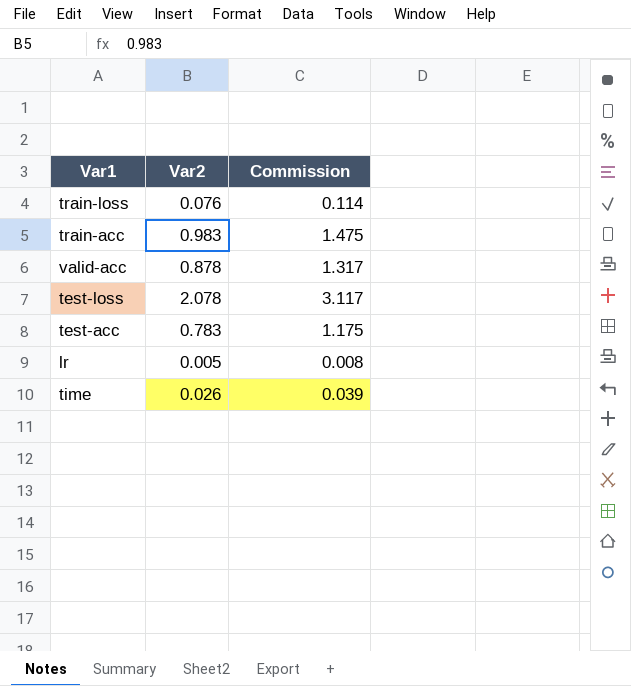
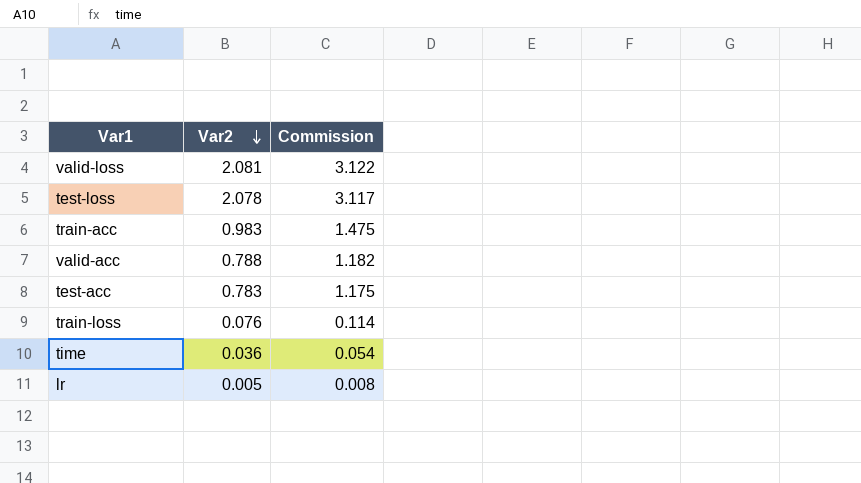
row order: none -> Var2 descending
row valid-loss: none -> 2.081 | 3.122
valid-acc | Var2: 0.878 -> 0.788
valid-acc | Commission: 1.317 -> 1.182
time | Var2: 0.026 -> 0.036
time | Commission: 0.039 -> 0.054

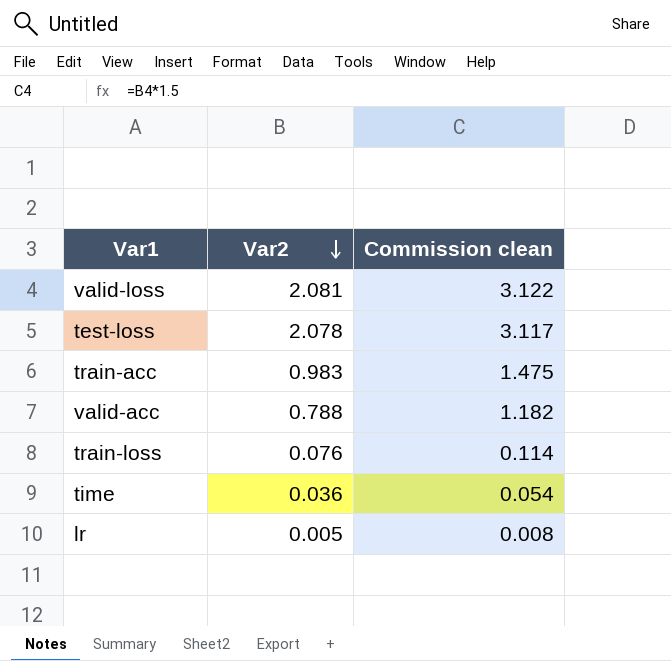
column name: Commission -> Commission clean
row test-acc: 0.783 | 1.175 -> none

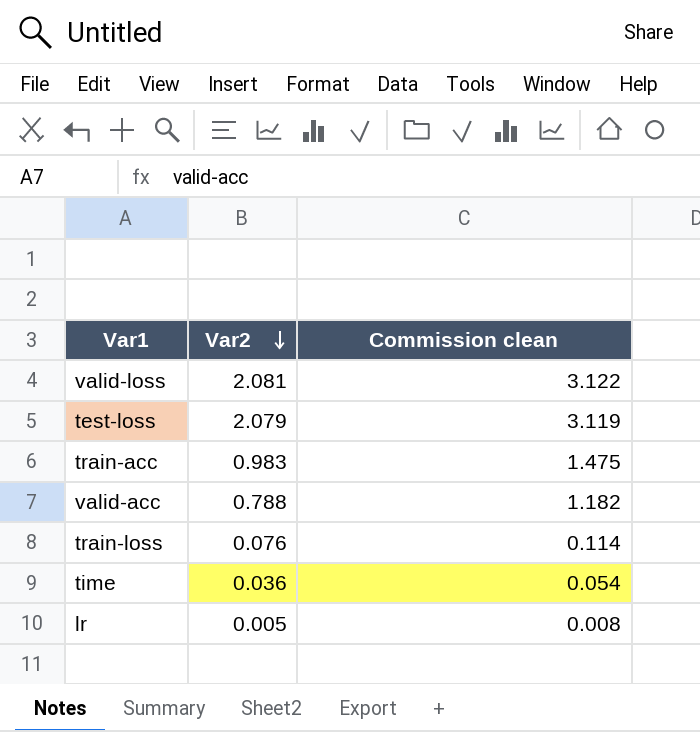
test-loss | Var2: 2.078 -> 2.079
test-loss | Commission clean: 3.117 -> 3.119

